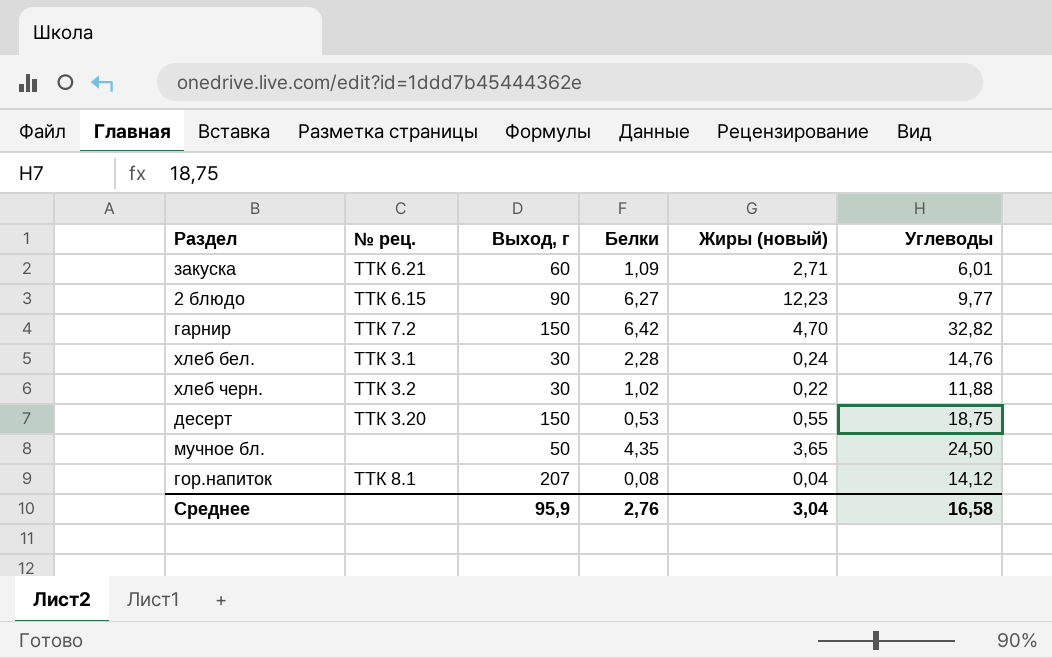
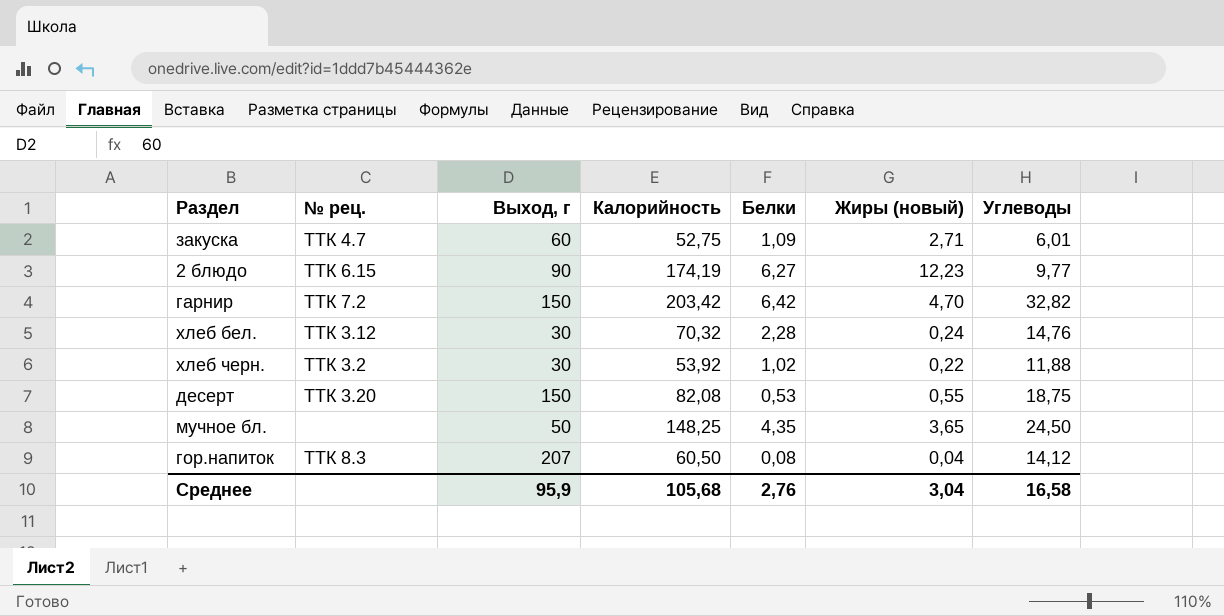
column Калорийность | position: none -> 4
закуска | № рец.: ТТК 6.21 -> ТТК 4.7
хлеб бел. | № рец.: ТТК 3.1 -> ТТК 3.12
гор.напиток | № рец.: ТТК 8.1 -> ТТК 8.3

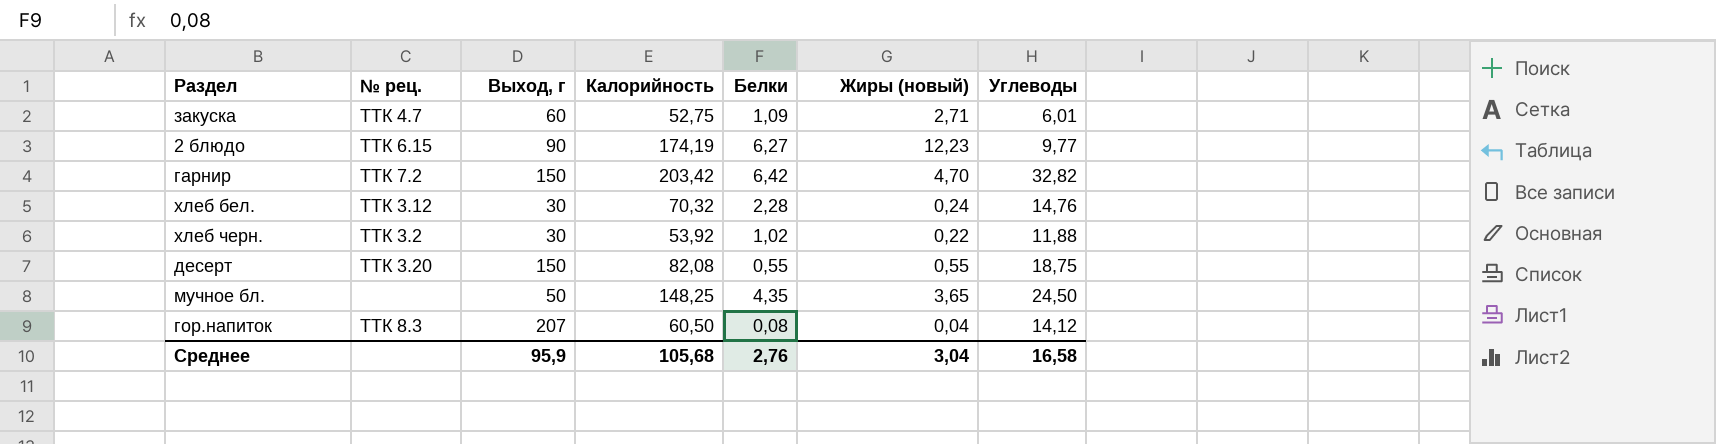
десерт | Белки: 0,53 -> 0,55

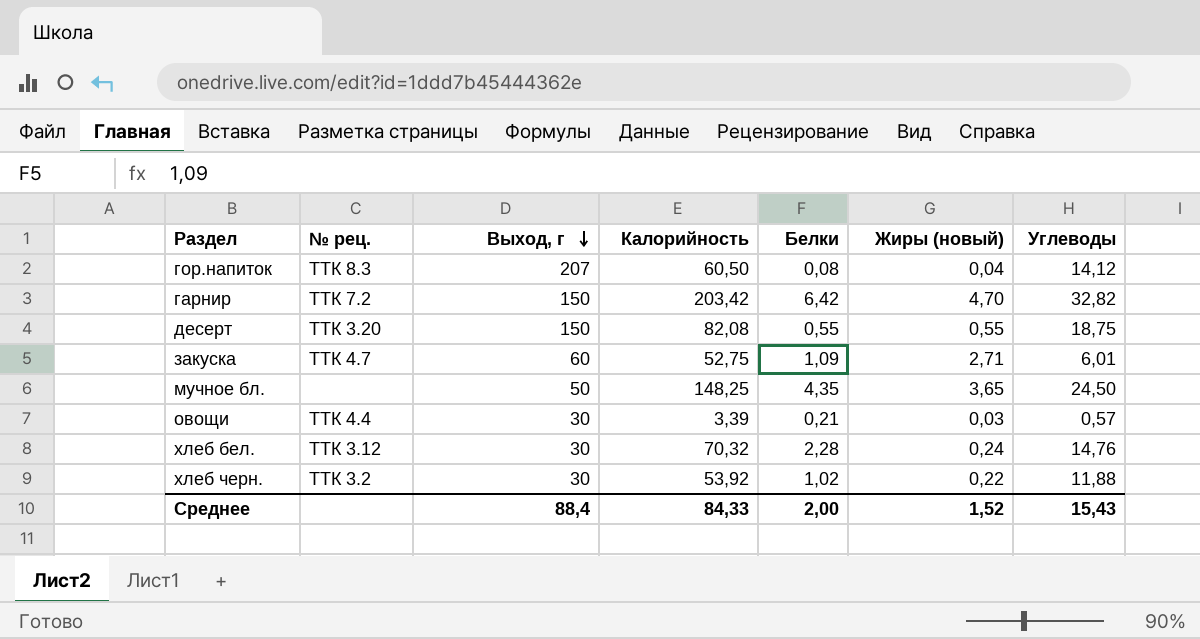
row order: none -> Выход, г descending
row 2 блюдо: ТТК 6.15 | 90 | 174,19 | 6,27 | 12,23 | 9,77 -> none
row овощи: none -> ТТК 4.4 | 30 | 3,39 | 0,21 | 0,03 | 0,57
Среднее | Выход, г: 95,9 -> 88,4
Среднее | Калорийность: 105,68 -> 84,33
Среднее | Белки: 2,76 -> 2,00
Среднее | Жиры (новый): 3,04 -> 1,52
Среднее | Углеводы: 16,58 -> 15,43

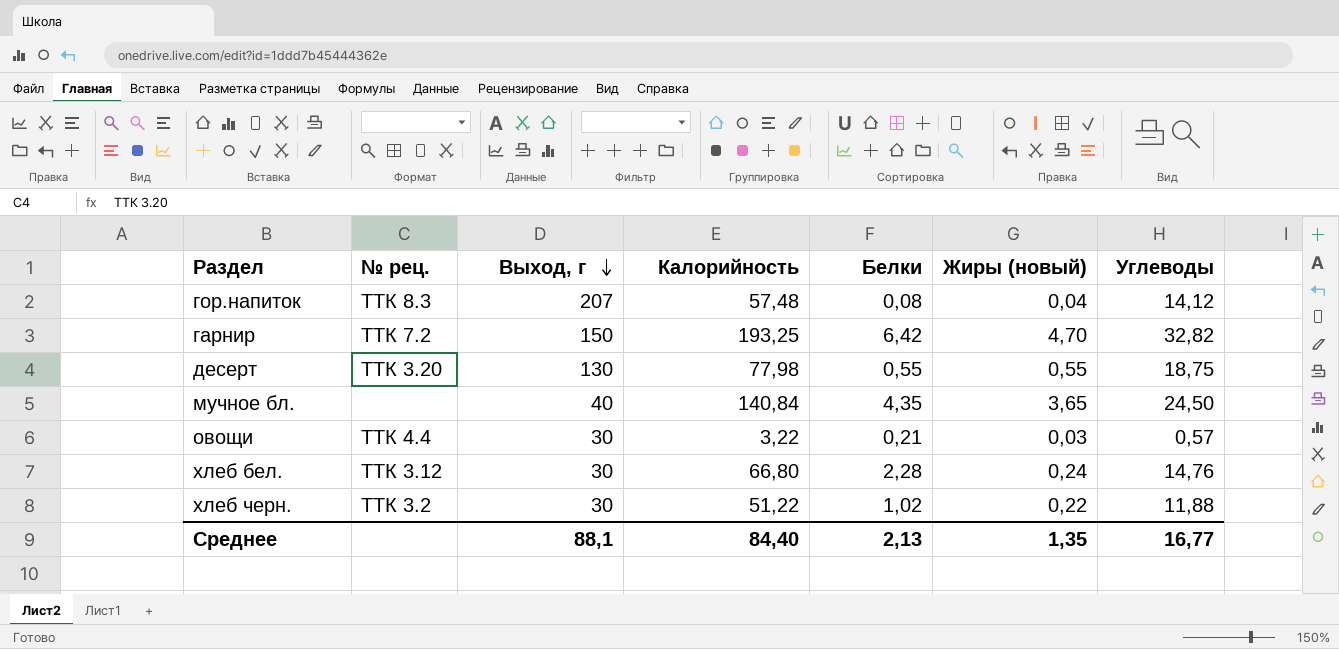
row закуска: ТТК 4.7 | 60 | 52,75 | 1,09 | 2,71 | 6,01 -> none
гор.напиток | Калорийность: 60,50 -> 57,48
гарнир | Калорийность: 203,42 -> 193,25
десерт | Выход, г: 150 -> 130
десерт | Калорийность: 82,08 -> 77,98
мучное бл. | Выход, г: 50 -> 40
мучное бл. | Калорийность: 148,25 -> 140,84
овощи | Калорийность: 3,39 -> 3,22
хлеб бел. | Калорийность: 70,32 -> 66,80
хлеб черн. | Калорийность: 53,92 -> 51,22
Среднее | Выход, г: 88,4 -> 88,1
Среднее | Калорийность: 84,33 -> 84,40
Среднее | Белки: 2,00 -> 2,13
Среднее | Жиры (новый): 1,52 -> 1,35
Среднее | Углеводы: 15,43 -> 16,77

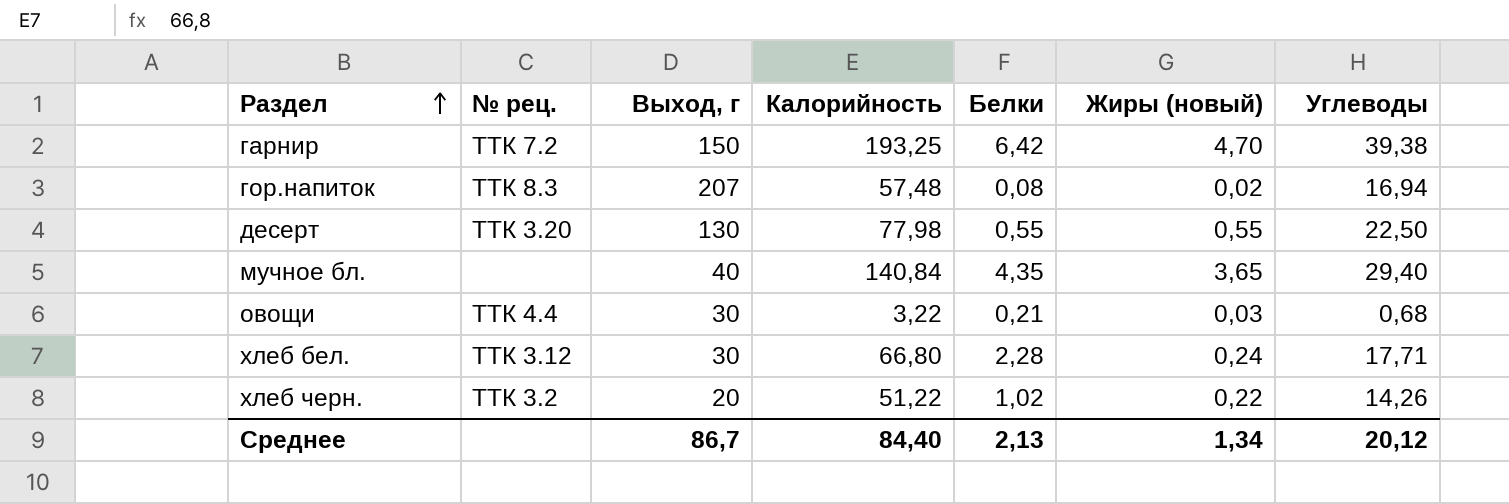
row order: Выход, г descending -> Раздел ascending
гарнир | Углеводы: 32,82 -> 39,38
гор.напиток | Жиры (новый): 0,04 -> 0,02
гор.напиток | Углеводы: 14,12 -> 16,94
десерт | Углеводы: 18,75 -> 22,50
мучное бл. | Углеводы: 24,50 -> 29,40
овощи | Углеводы: 0,57 -> 0,68
хлеб бел. | Углеводы: 14,76 -> 17,71
хлеб черн. | Выход, г: 30 -> 20
хлеб черн. | Углеводы: 11,88 -> 14,26
Среднее | Выход, г: 88,1 -> 86,7
Среднее | Жиры (новый): 1,35 -> 1,34
Среднее | Углеводы: 16,77 -> 20,12

